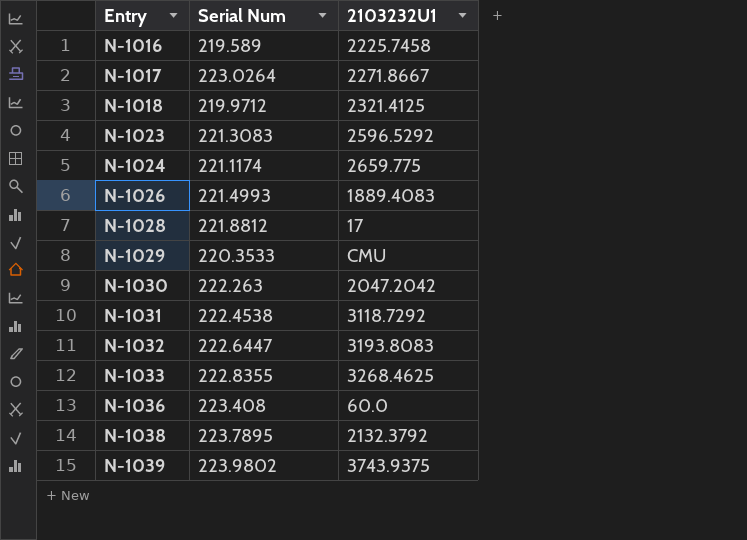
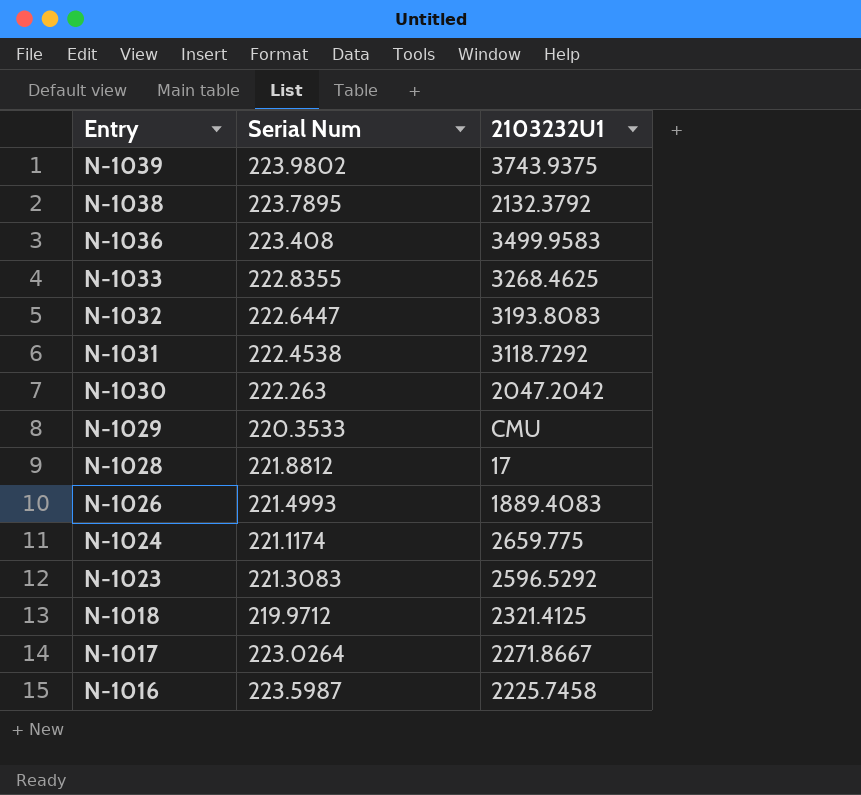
row order: Entry ascending -> Entry descending
N-1036 | 2103232U1: 60.0 -> 3499.9583
N-1016 | Serial Num: 219.589 -> 223.5987

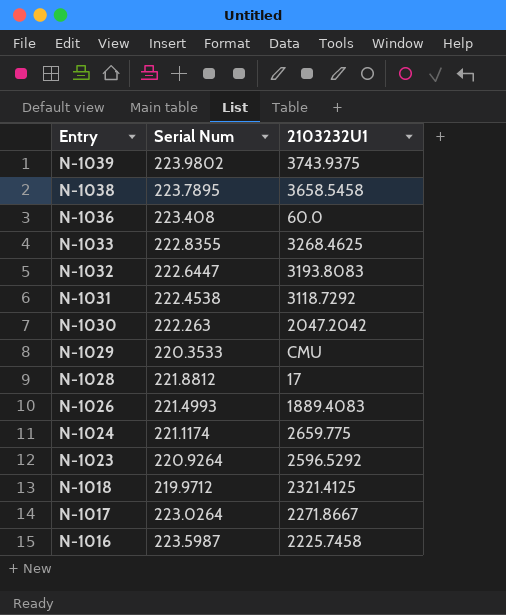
N-1038 | 2103232U1: 2132.3792 -> 3658.5458
N-1036 | 2103232U1: 3499.9583 -> 60.0
N-1023 | Serial Num: 221.3083 -> 220.9264

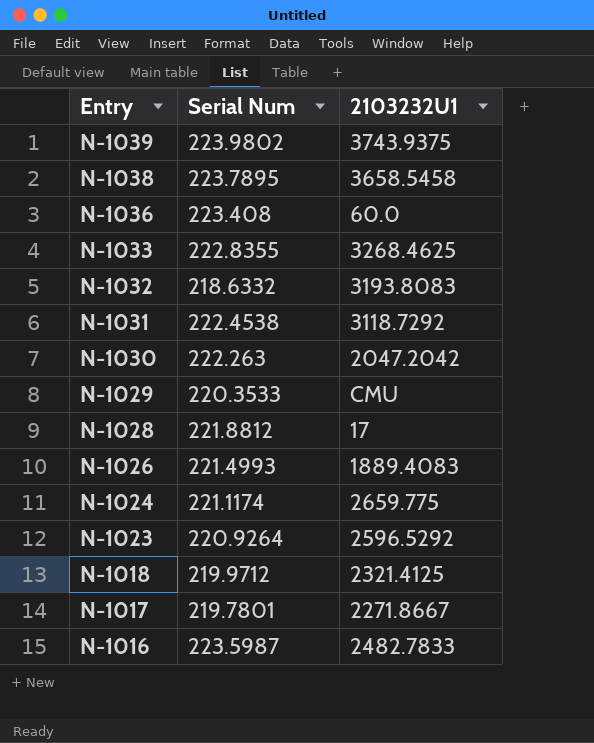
N-1032 | Serial Num: 222.6447 -> 218.6332
N-1017 | Serial Num: 223.0264 -> 219.7801
N-1016 | 2103232U1: 2225.7458 -> 2482.7833

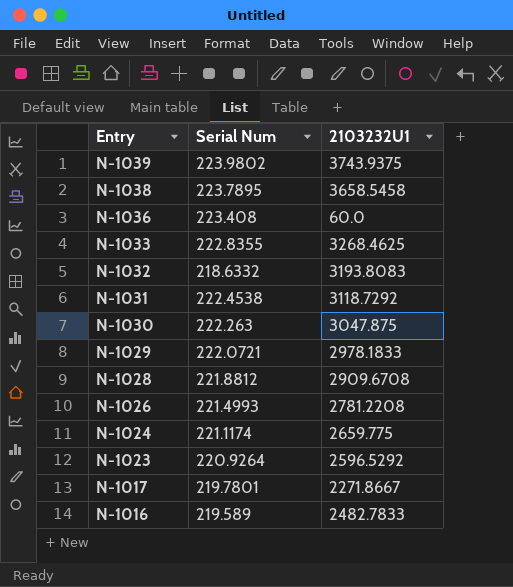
row N-1018: 219.9712 | 2321.4125 -> none
N-1030 | 2103232U1: 2047.2042 -> 3047.875
N-1029 | Serial Num: 220.3533 -> 222.0721
N-1029 | 2103232U1: CMU -> 2978.1833
N-1028 | 2103232U1: 17 -> 2909.6708
N-1026 | 2103232U1: 1889.4083 -> 2781.2208
N-1016 | Serial Num: 223.5987 -> 219.589

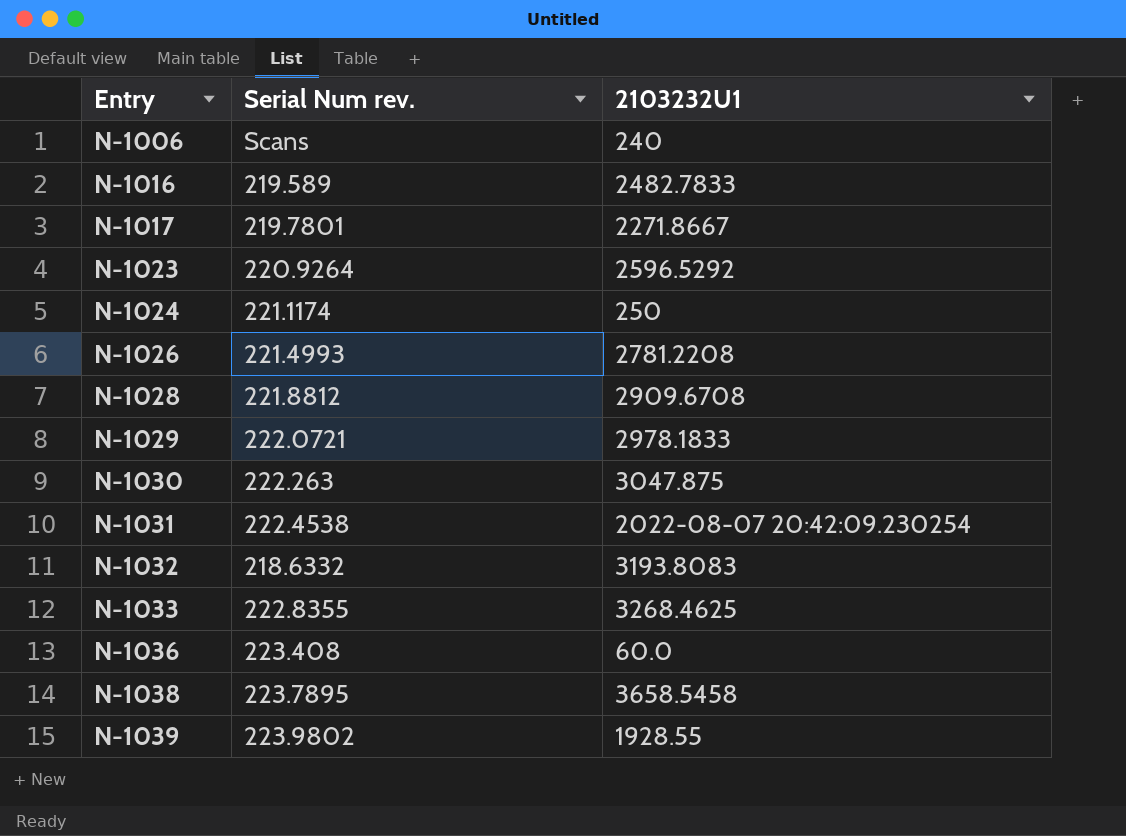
row order: Entry descending -> Entry ascending
column name: Serial Num -> Serial Num rev.
row N-1006: none -> Scans | 240
N-1024 | 2103232U1: 2659.775 -> 250
N-1031 | 2103232U1: 3118.7292 -> 2022-08-07 20:42:09.230254
N-1039 | 2103232U1: 3743.9375 -> 1928.55

